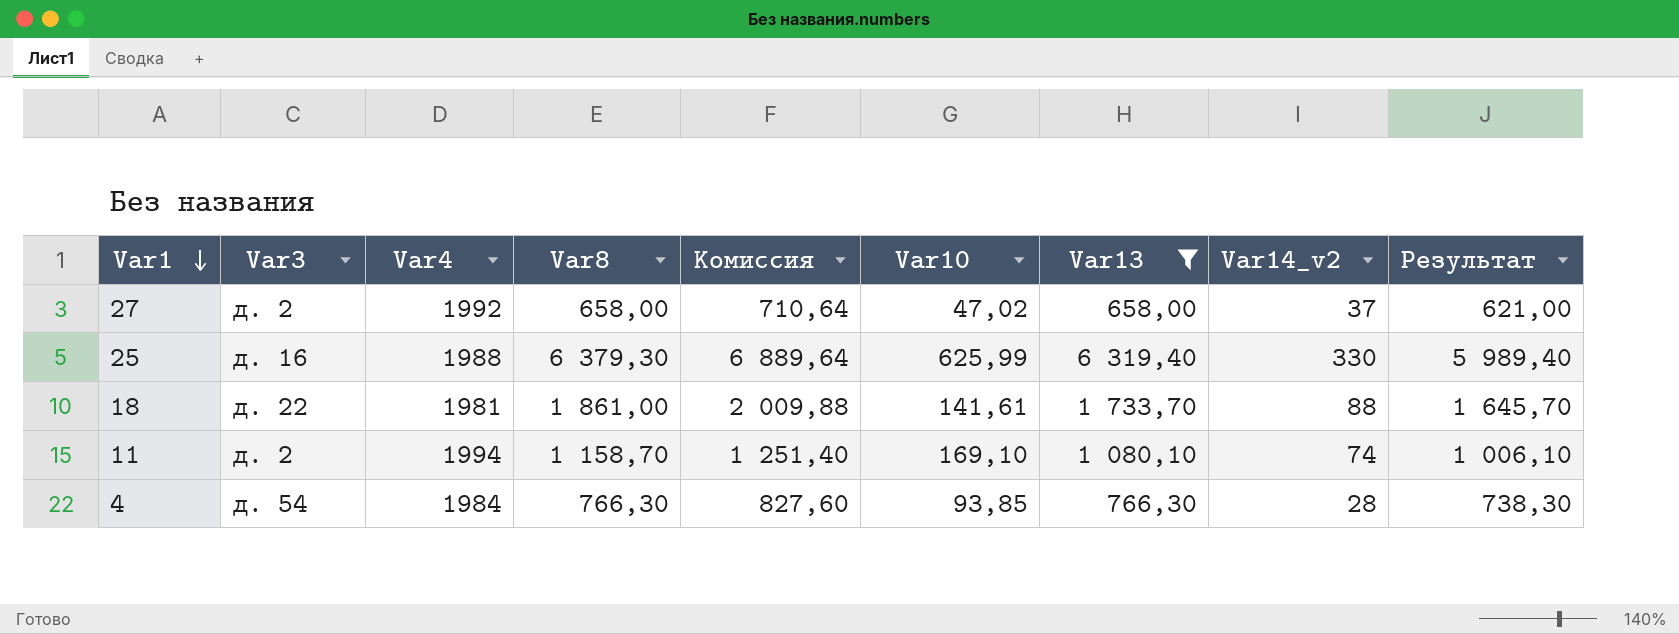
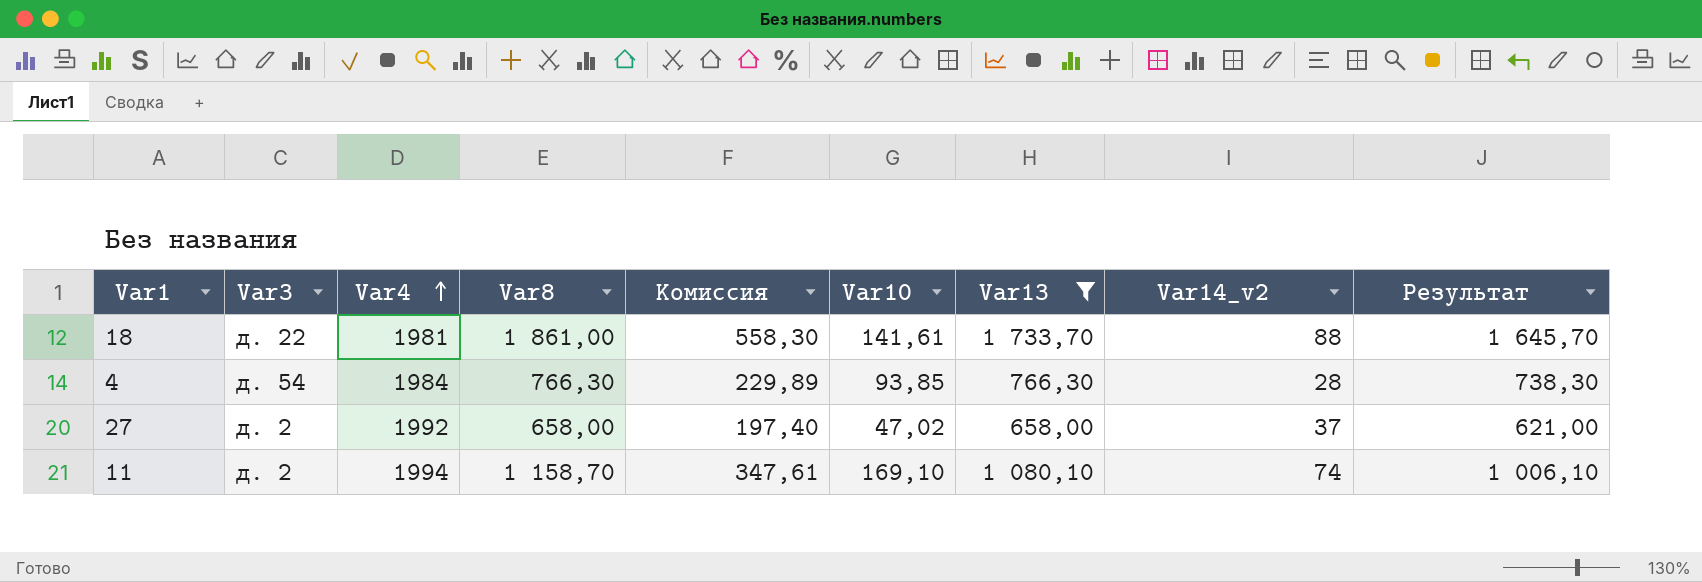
row order: Var1 descending -> Var4 ascending
column Комиссия | formula: [Var8] * 1,08 -> [Var8] * 0,3
row 25: д. 16 | 1988 | 6 379,30 | 6 889,64 | 625,99 | 6 319,40 | 330 | 5 989,40 -> none

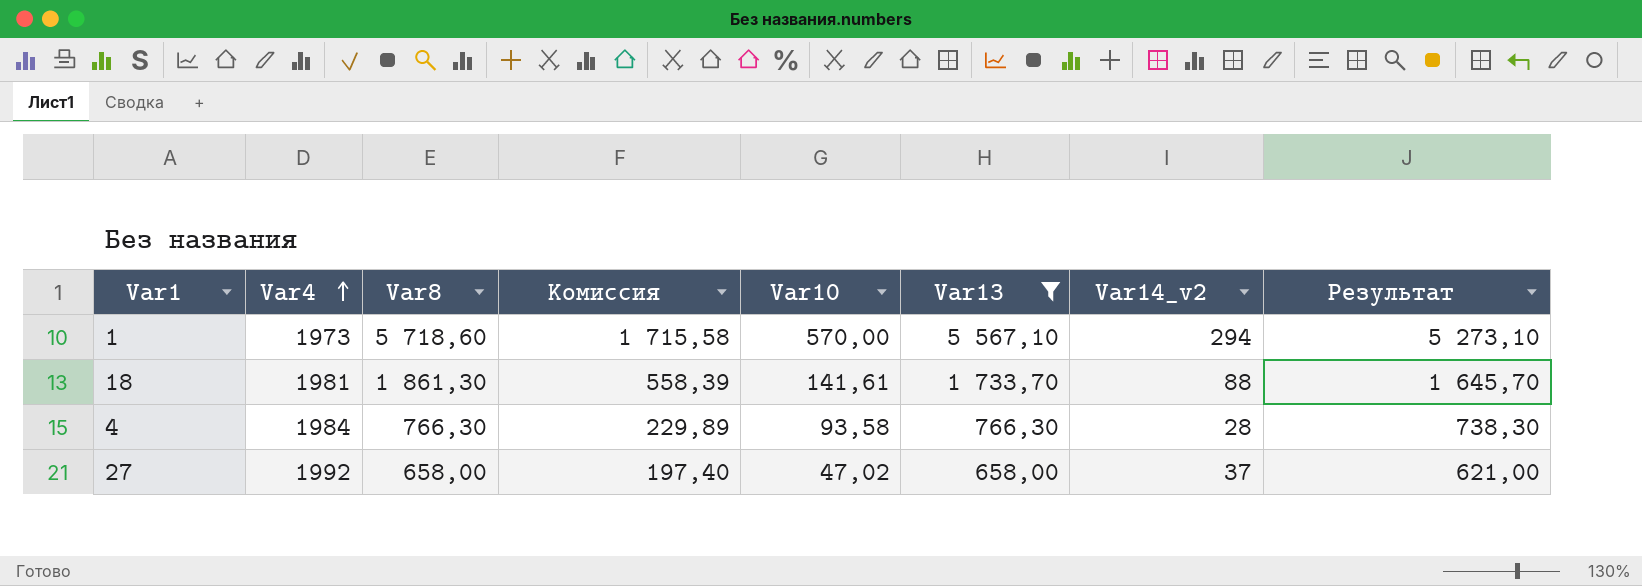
column Var3 | position: 2 -> none
row 11: д. 2 | 1994 | 1 158,70 | 347,61 | 169,10 | 1 080,10 | 74 | 1 006,10 -> none
row 1: none -> 1973 | 5 718,60 | 1 715,58 | 570,00 | 5 567,10 | 294 | 5 273,10
18 | Var8: 1 861,00 -> 1 861,30
18 | Комиссия: 558,30 -> 558,39
4 | Var10: 93,85 -> 93,58

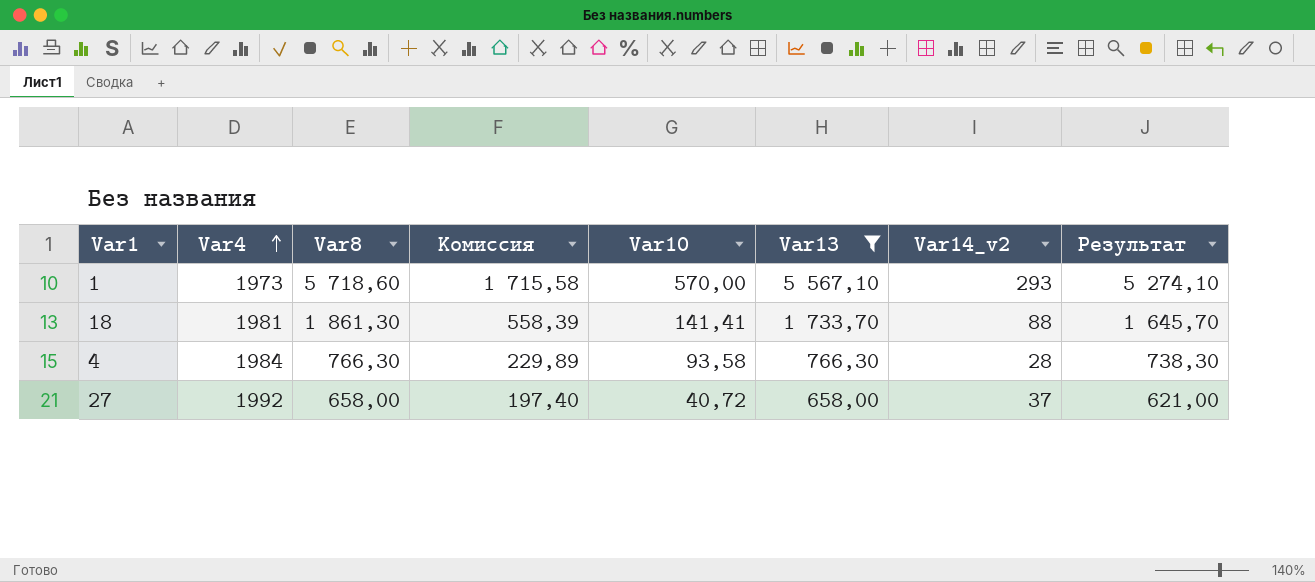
1 | Var14_v2: 294 -> 293
1 | Результат: 5 273,10 -> 5 274,10
18 | Var10: 141,61 -> 141,41
27 | Var10: 47,02 -> 40,72

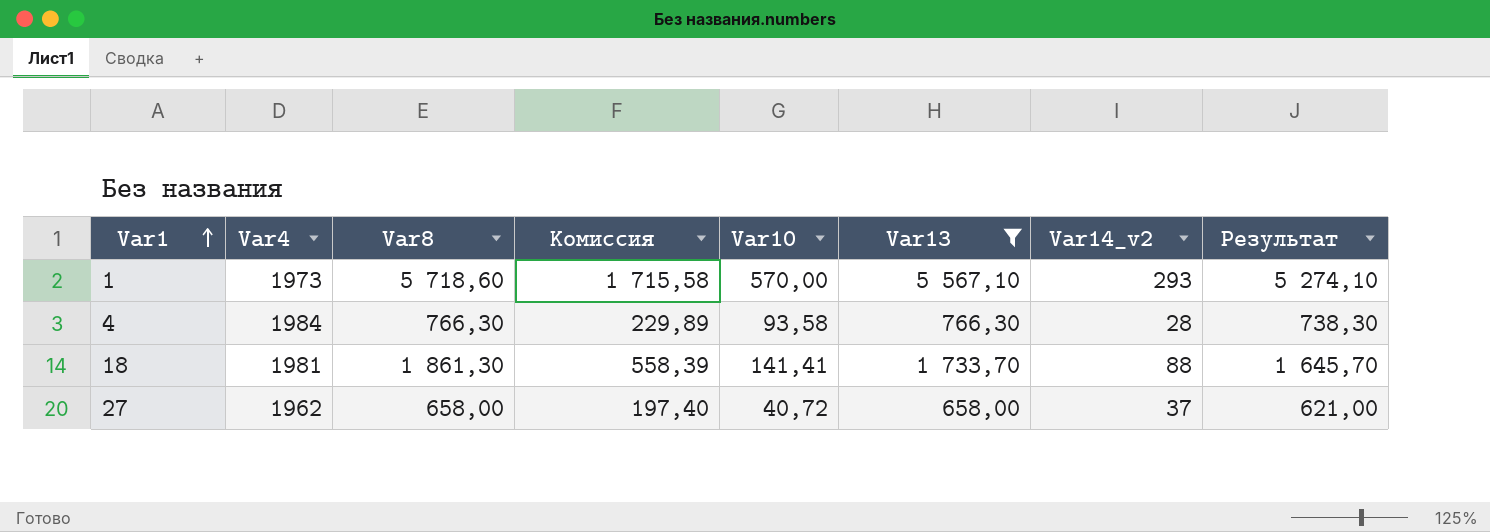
row order: Var4 ascending -> Var1 ascending
27 | Var4: 1992 -> 1962

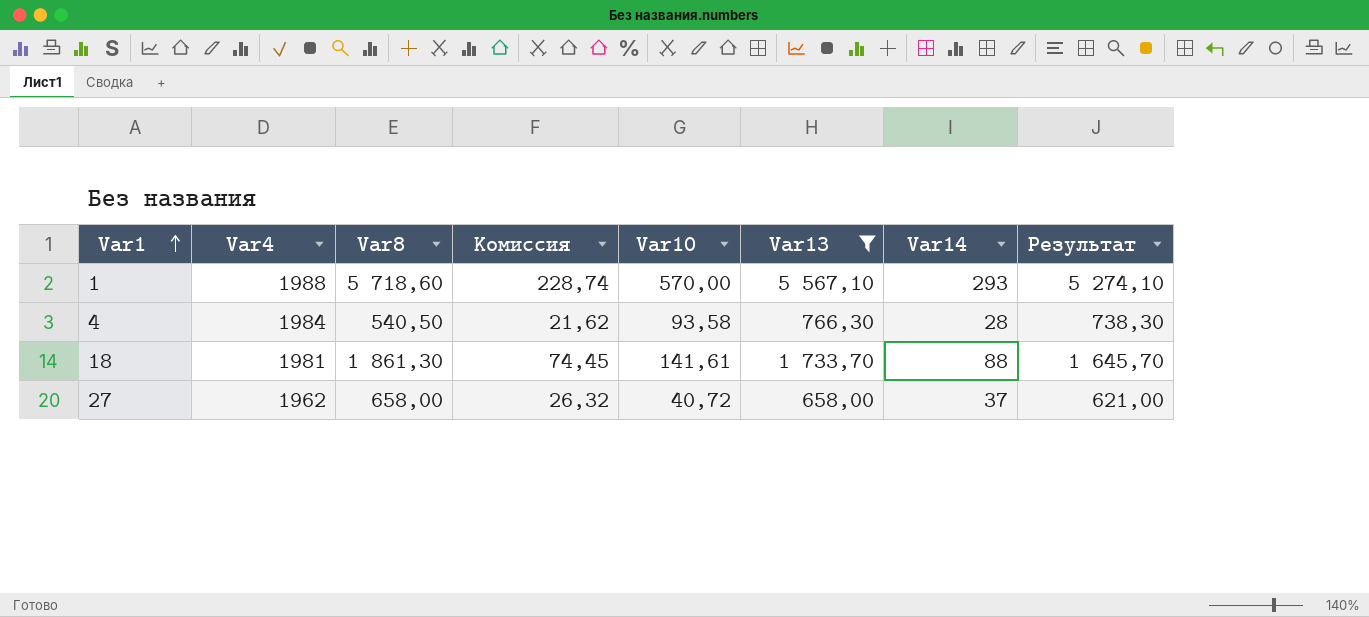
column Комиссия | formula: [Var8] * 0,3 -> [Var8] * 0,04
column name: Var14_v2 -> Var14
1 | Var4: 1973 -> 1988
4 | Var8: 766,30 -> 540,50
18 | Var10: 141,41 -> 141,61

